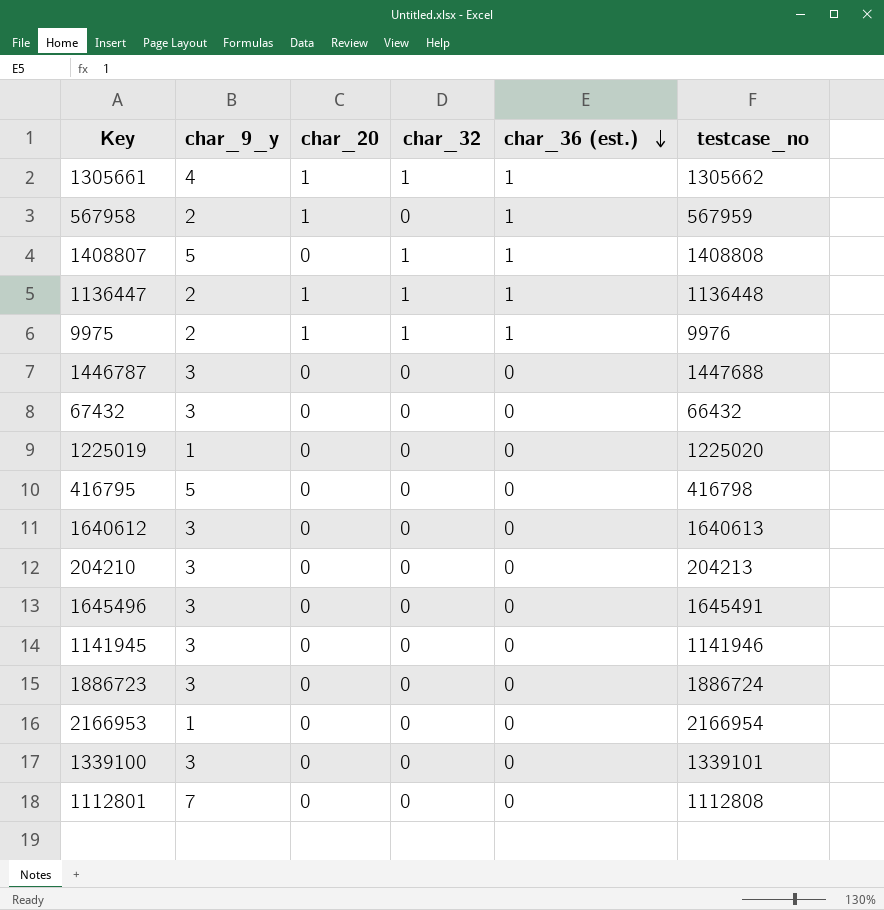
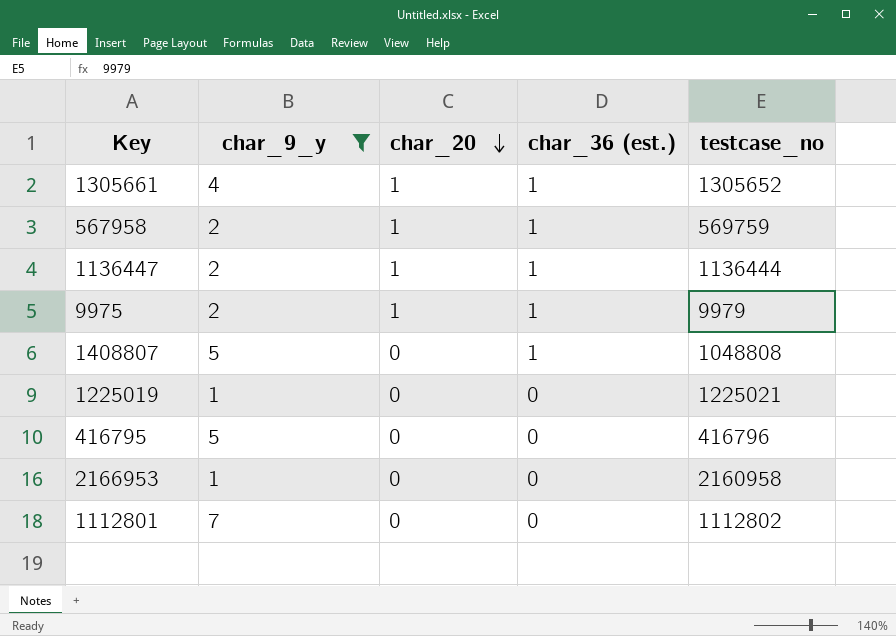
filter: none -> char_9_y != 3
row order: char_36 (est.) descending -> char_20 descending
column char_32 | position: 4 -> none
1305661 | testcase_no: 1305662 -> 1305652
567958 | testcase_no: 567959 -> 569759
1136447 | testcase_no: 1136448 -> 1136444
9975 | testcase_no: 9976 -> 9979
1408807 | testcase_no: 1408808 -> 1048808
1225019 | testcase_no: 1225020 -> 1225021
416795 | testcase_no: 416798 -> 416796
2166953 | testcase_no: 2166954 -> 2160958
1112801 | testcase_no: 1112808 -> 1112802

